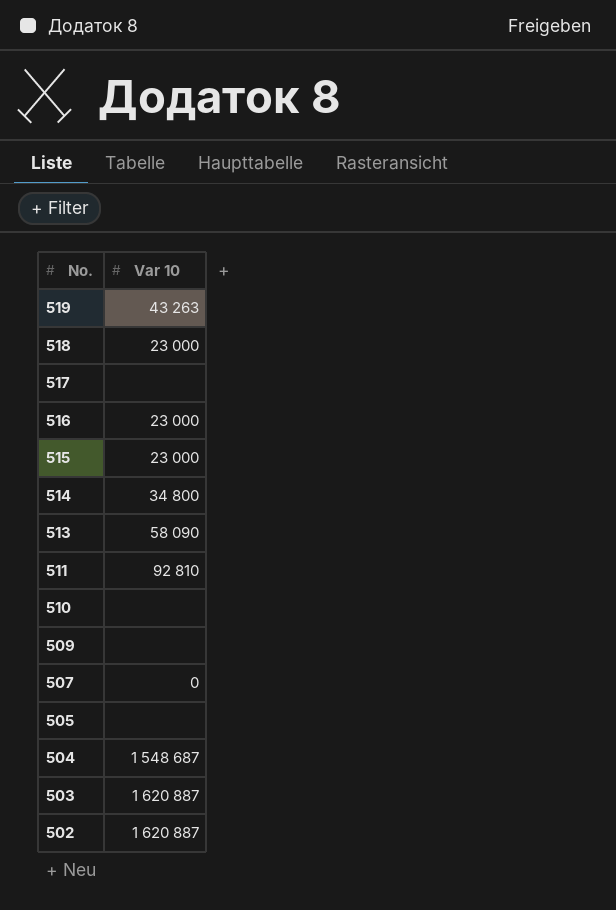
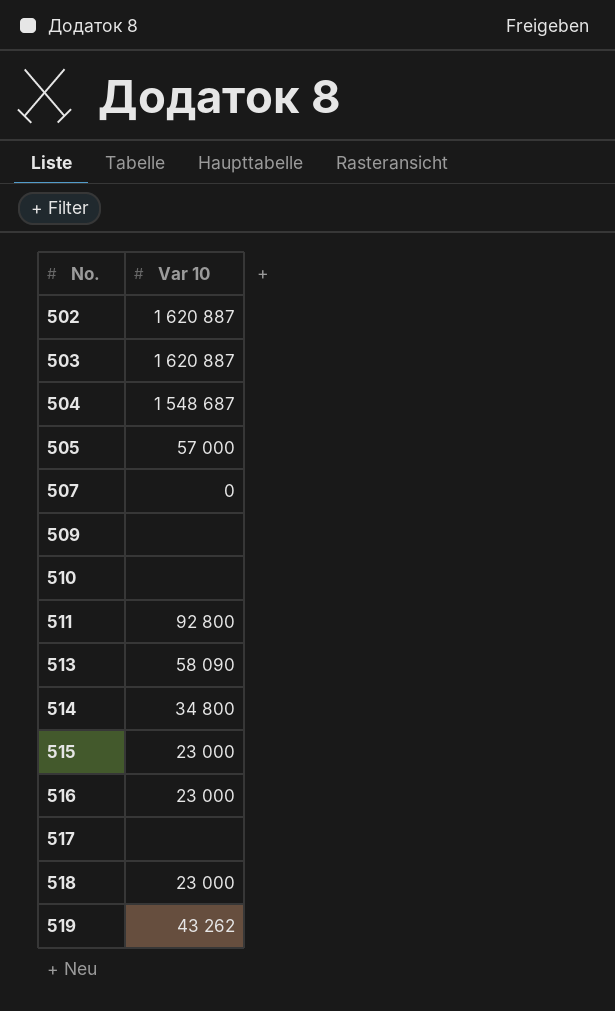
row order: No. descending -> No. ascending
505 | Var 10: none -> 57 000
511 | Var 10: 92 810 -> 92 800
519 | Var 10: 43 263 -> 43 262

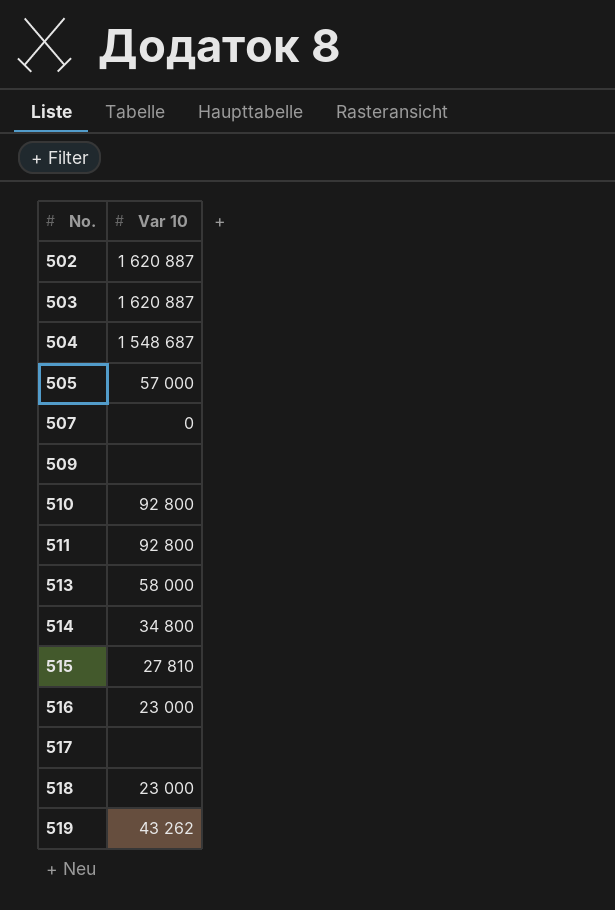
510 | Var 10: none -> 92 800
513 | Var 10: 58 090 -> 58 000
515 | Var 10: 23 000 -> 27 810

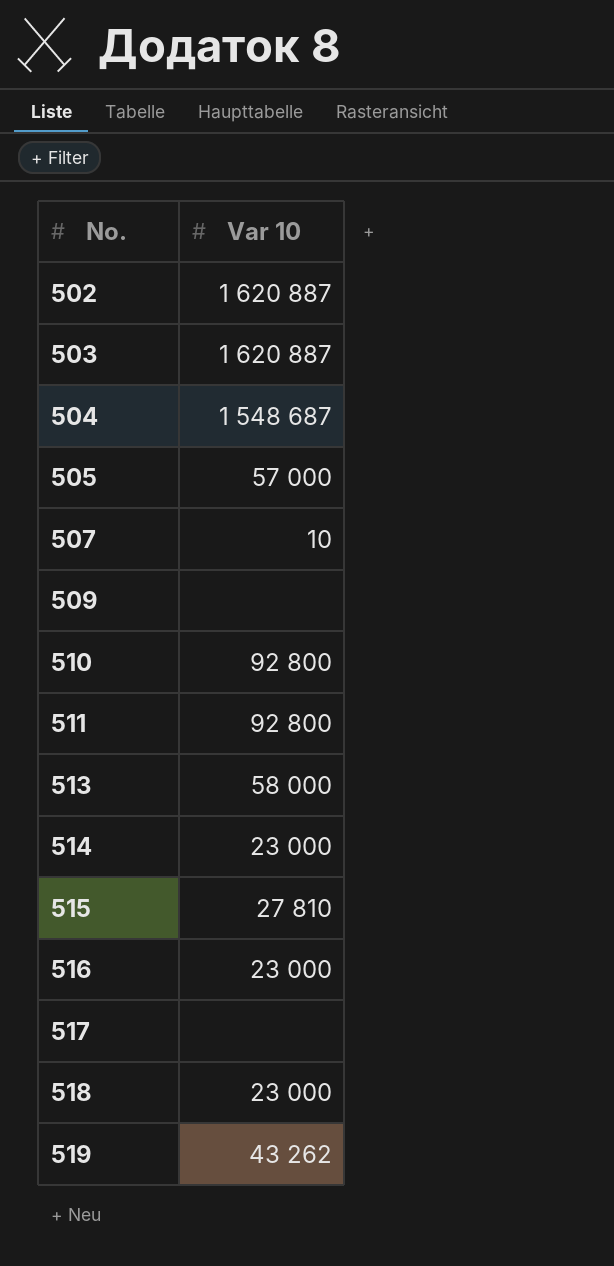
507 | Var 10: 0 -> 10
514 | Var 10: 34 800 -> 23 000

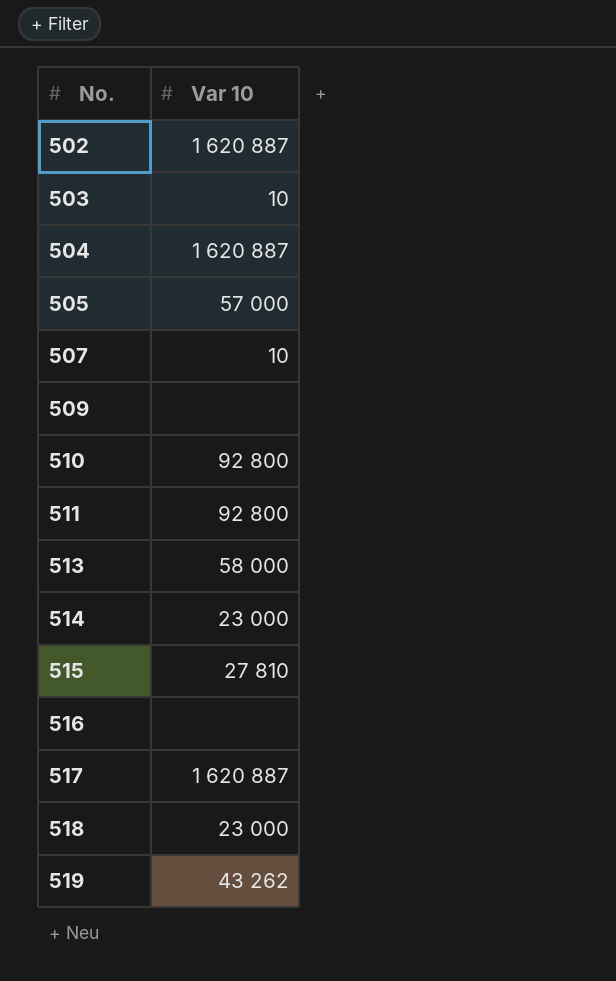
503 | Var 10: 1 620 887 -> 10
504 | Var 10: 1 548 687 -> 1 620 887
516 | Var 10: 23 000 -> none
517 | Var 10: none -> 1 620 887

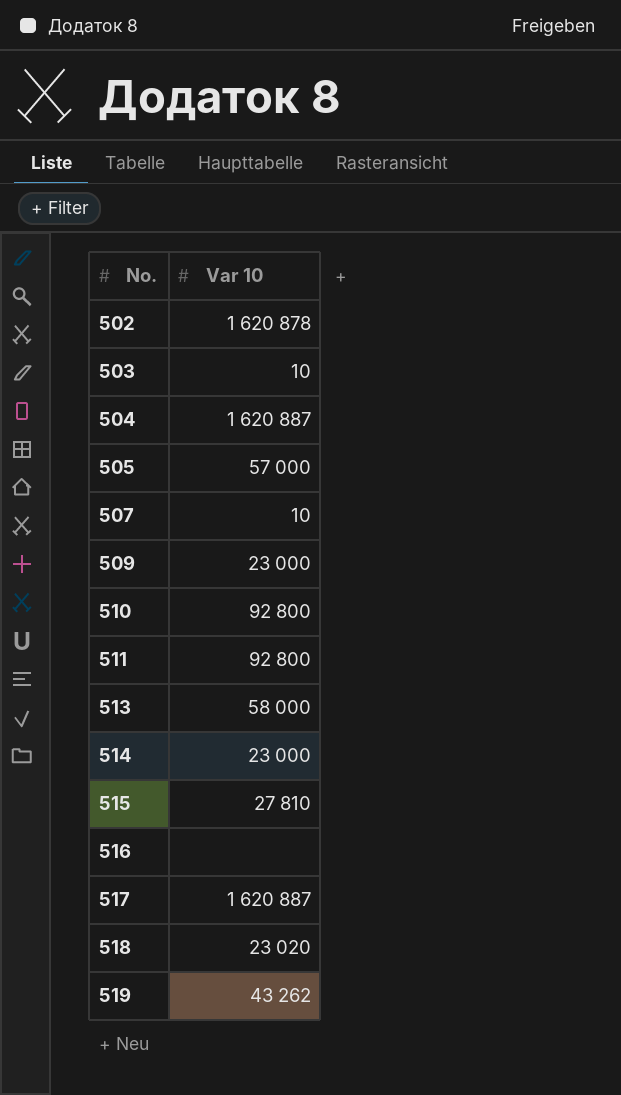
502 | Var 10: 1 620 887 -> 1 620 878
509 | Var 10: none -> 23 000
518 | Var 10: 23 000 -> 23 020

